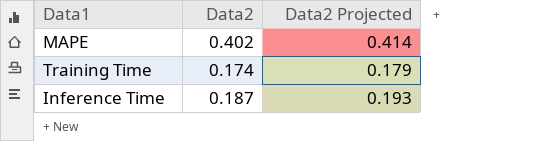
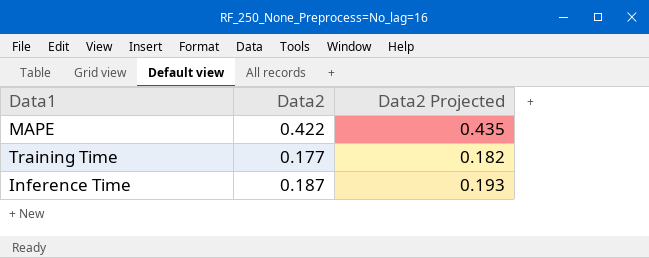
MAPE | Data2: 0.402 -> 0.422
MAPE | Data2 Projected: 0.414 -> 0.435
Training Time | Data2: 0.174 -> 0.177
Training Time | Data2 Projected: 0.179 -> 0.182

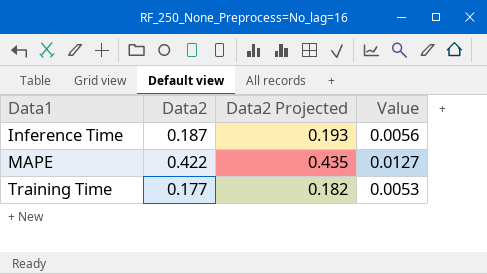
row order: none -> Data1 ascending
column Value | formula: none -> [Data2] * 0.03

